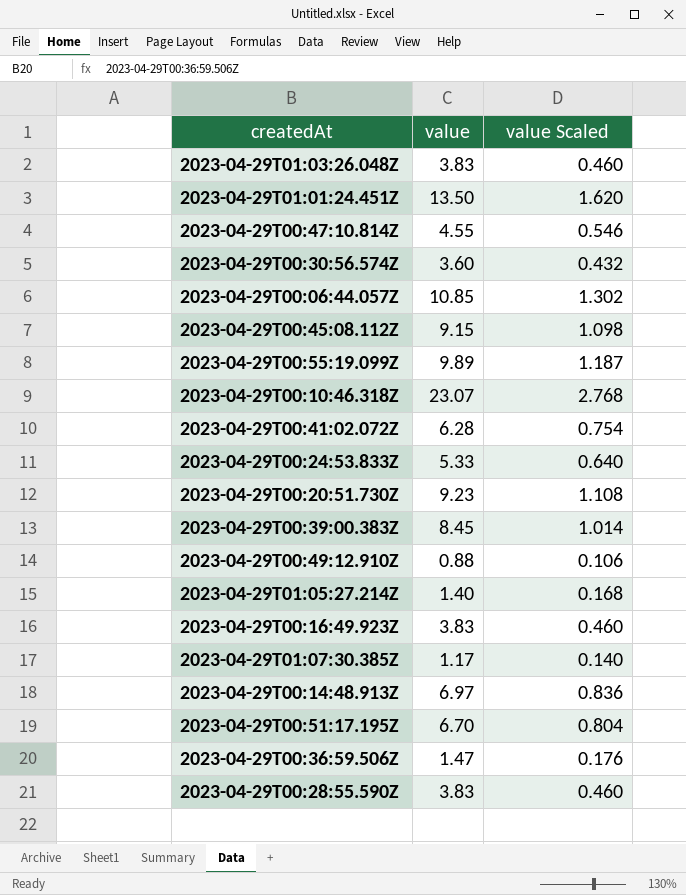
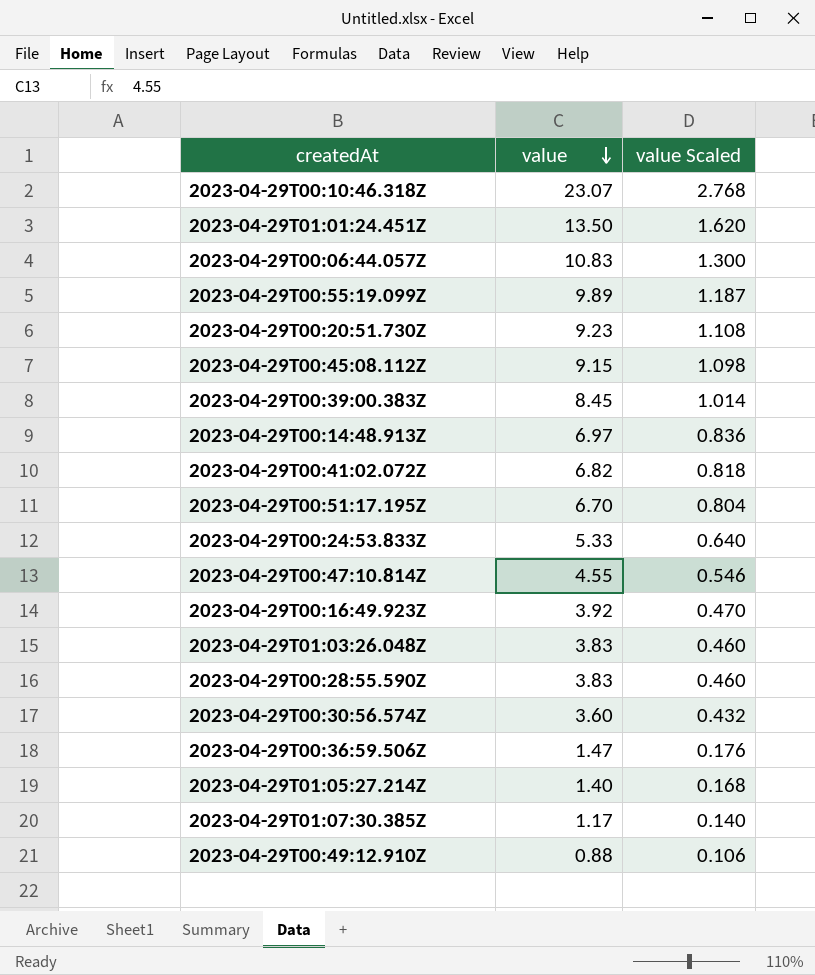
row order: none -> value descending
2023-04-29T00:06:44.057Z | value: 10.85 -> 10.83
2023-04-29T00:06:44.057Z | value Scaled: 1.302 -> 1.300
2023-04-29T00:41:02.072Z | value: 6.28 -> 6.82
2023-04-29T00:41:02.072Z | value Scaled: 0.754 -> 0.818
2023-04-29T00:16:49.923Z | value: 3.83 -> 3.92
2023-04-29T00:16:49.923Z | value Scaled: 0.460 -> 0.470

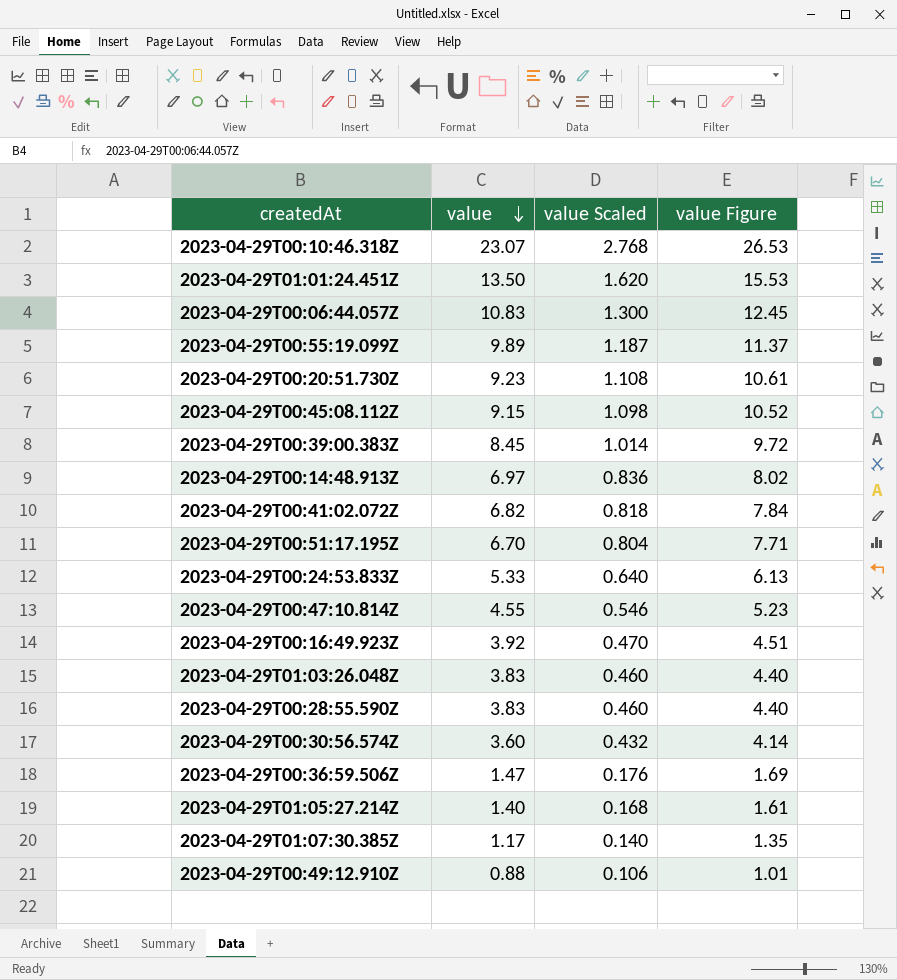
column value Figure | formula: none -> [value] * 1.15

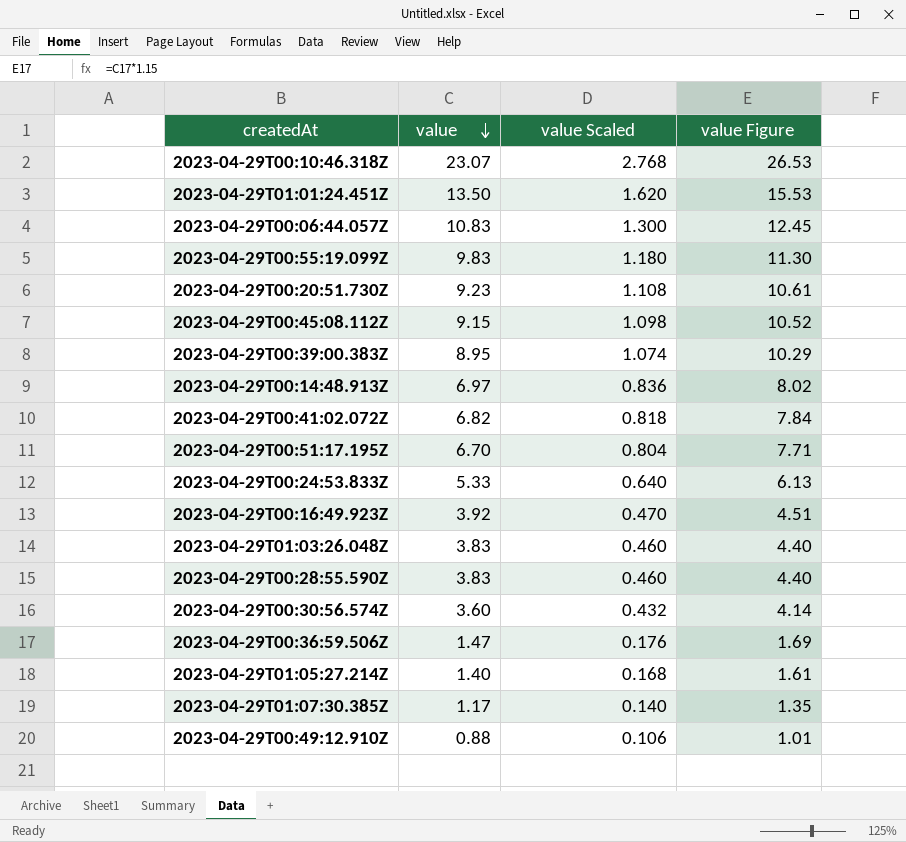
row 2023-04-29T00:47:10.814Z: 4.55 | 0.546 | 5.23 -> none
2023-04-29T00:55:19.099Z | value: 9.89 -> 9.83
2023-04-29T00:55:19.099Z | value Scaled: 1.187 -> 1.180
2023-04-29T00:55:19.099Z | value Figure: 11.37 -> 11.30
2023-04-29T00:39:00.383Z | value: 8.45 -> 8.95
2023-04-29T00:39:00.383Z | value Scaled: 1.014 -> 1.074
2023-04-29T00:39:00.383Z | value Figure: 9.72 -> 10.29

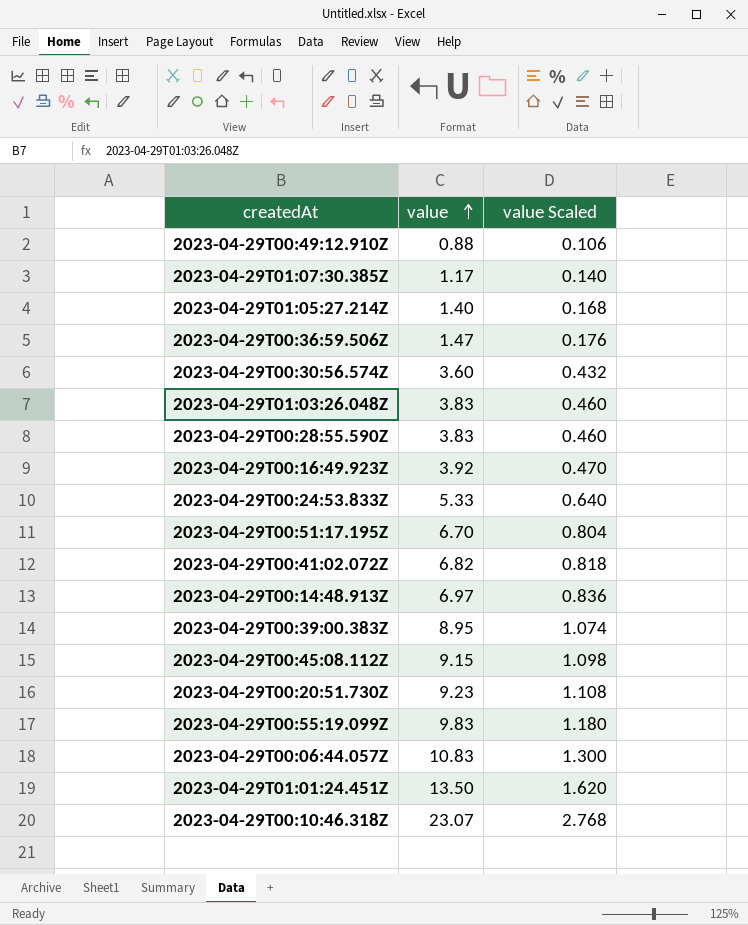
row order: value descending -> value ascending
column value Figure | formula: [value] * 1.15 -> none

